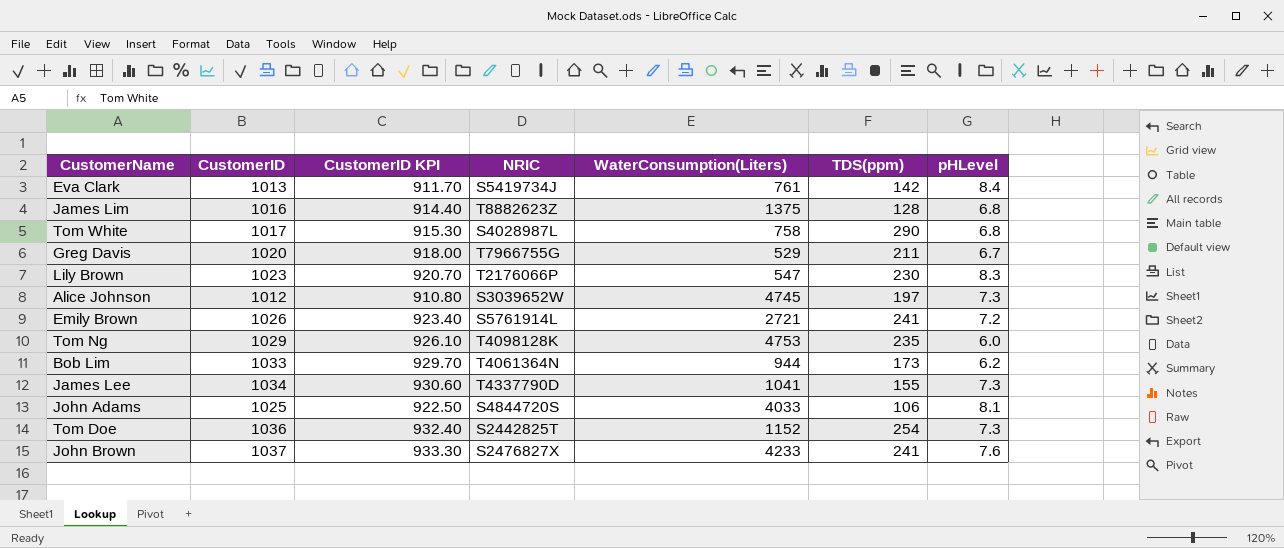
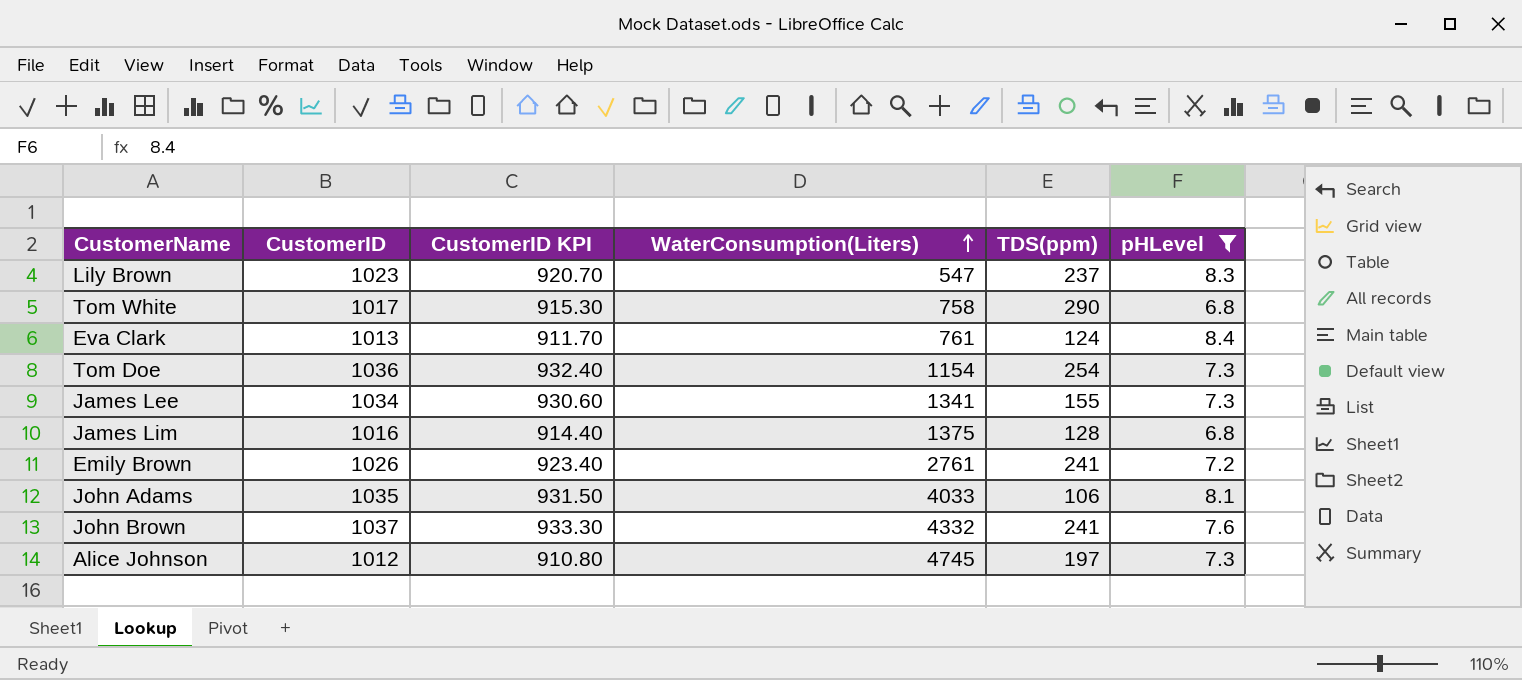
filter: none -> pHLevel >= 6.8
row order: none -> WaterConsumption(Liters) ascending
column NRIC | position: 4 -> none
Lily Brown | TDS(ppm): 230 -> 237
Eva Clark | TDS(ppm): 142 -> 124
Tom Doe | WaterConsumption(Liters): 1152 -> 1154
James Lee | WaterConsumption(Liters): 1041 -> 1341
Emily Brown | WaterConsumption(Liters): 2721 -> 2761
John Adams | CustomerID: 1025 -> 1035
John Adams | CustomerID KPI: 922.50 -> 931.50
John Brown | WaterConsumption(Liters): 4233 -> 4332

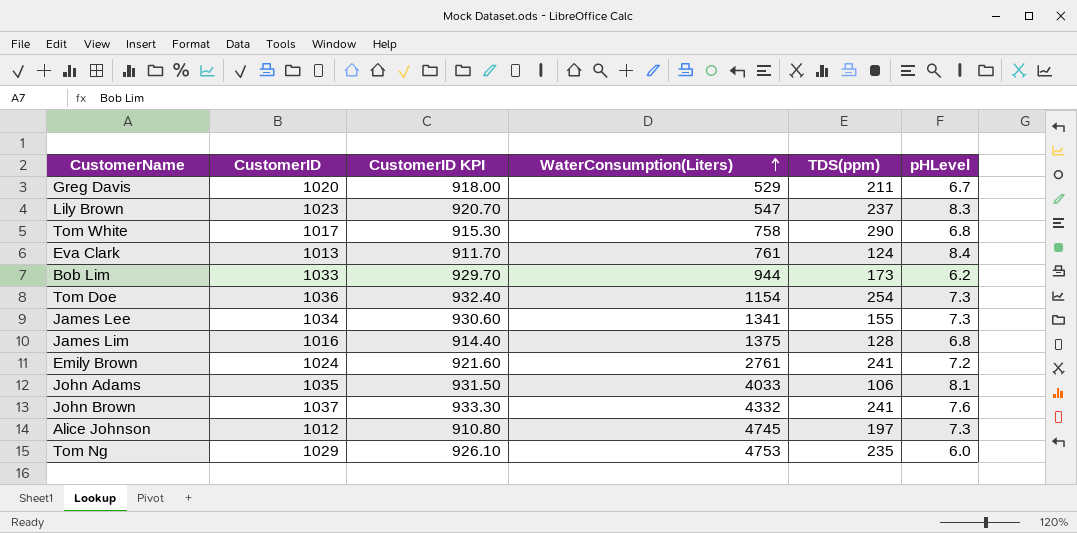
filter: pHLevel >= 6.8 -> none
Emily Brown | CustomerID: 1026 -> 1024
Emily Brown | CustomerID KPI: 923.40 -> 921.60

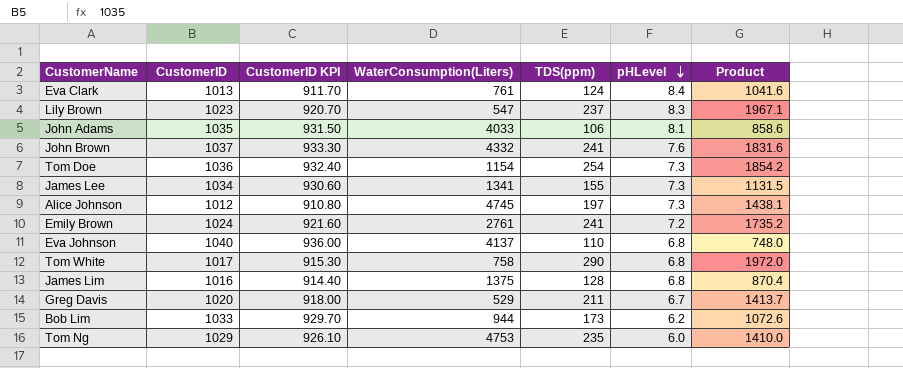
row order: WaterConsumption(Liters) ascending -> pHLevel descending
column Product | formula: none -> [TDS(ppm)] * [pHLevel]
row Eva Johnson: none -> 1040 | 936.00 | 4137 | 110 | 6.8 | 748.0

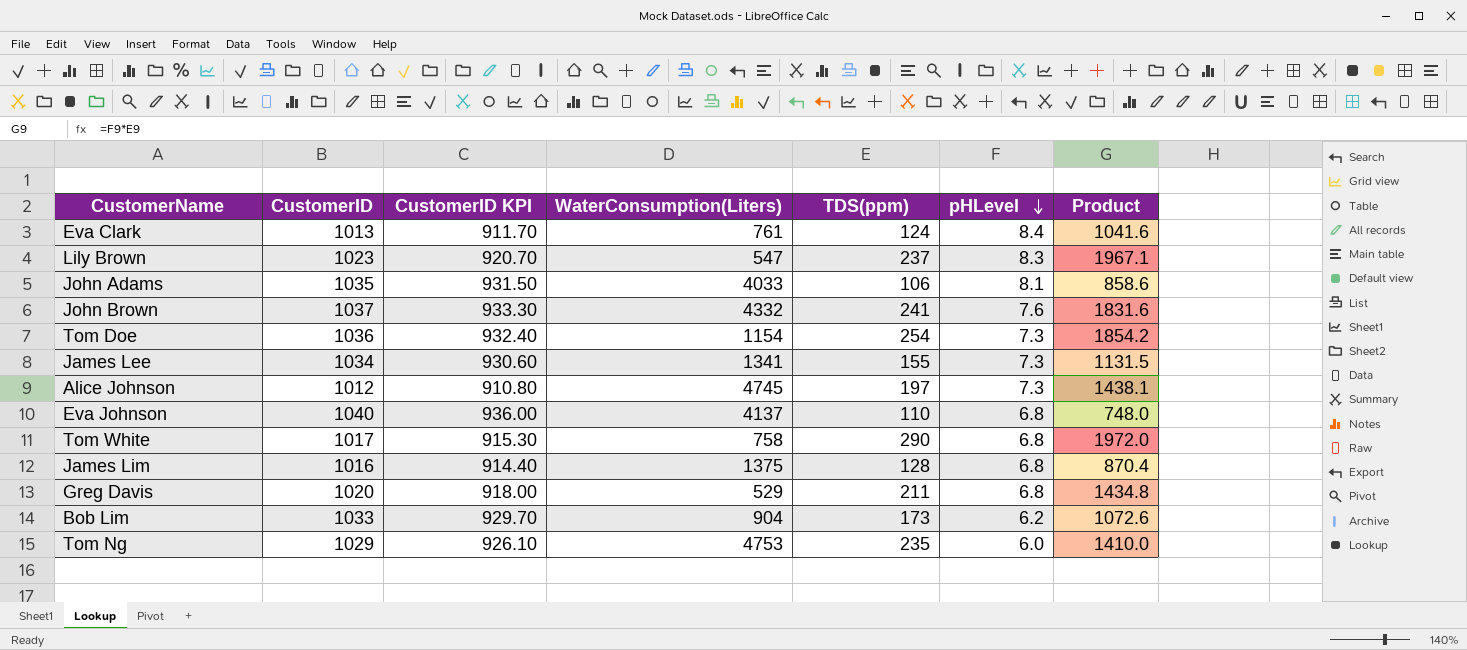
row Emily Brown: 1024 | 921.60 | 2761 | 241 | 7.2 | 1735.2 -> none
Greg Davis | pHLevel: 6.7 -> 6.8
Greg Davis | Product: 1413.7 -> 1434.8
Bob Lim | WaterConsumption(Liters): 944 -> 904

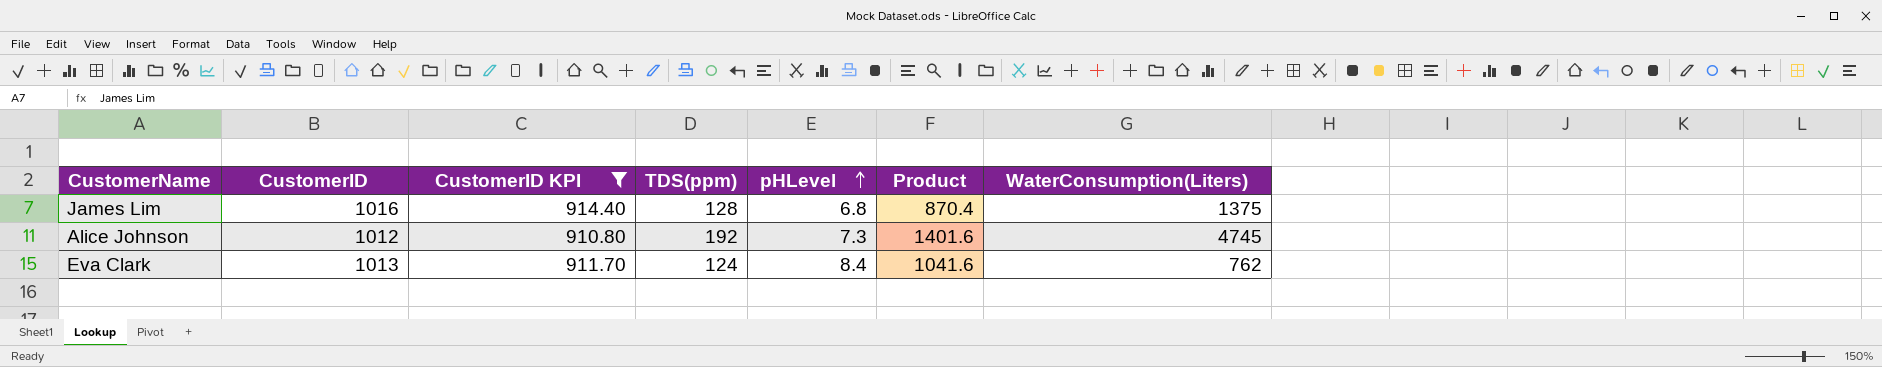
filter: none -> CustomerID KPI <= 914.40
row order: pHLevel descending -> pHLevel ascending
column WaterConsumption(Liters) | position: 4 -> 7
Alice Johnson | TDS(ppm): 197 -> 192
Alice Johnson | Product: 1438.1 -> 1401.6
Eva Clark | WaterConsumption(Liters): 761 -> 762

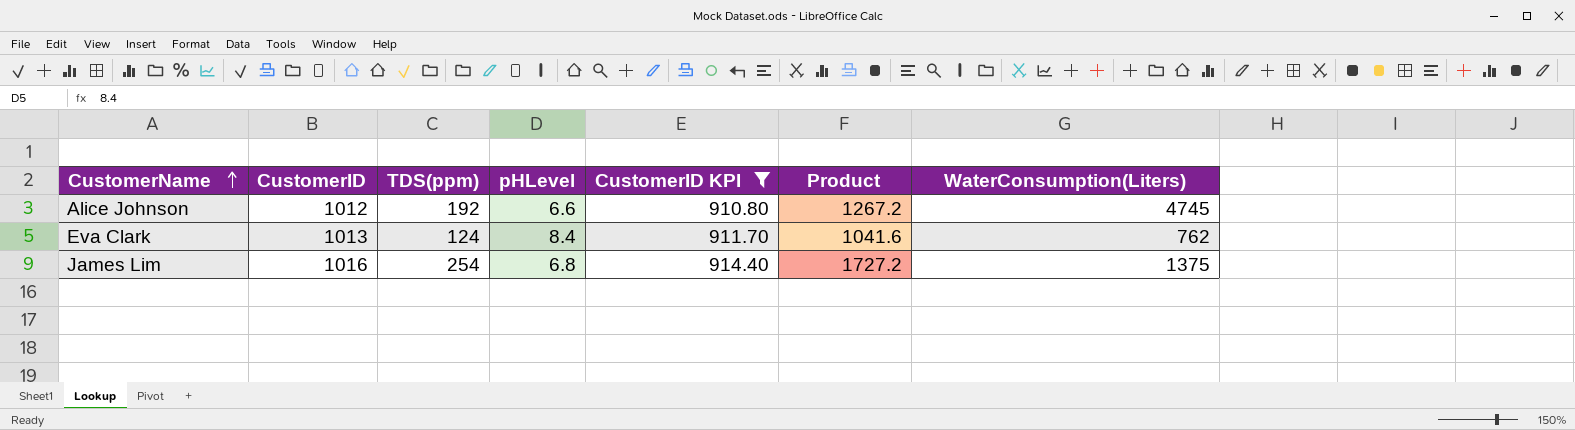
row order: pHLevel ascending -> CustomerName ascending
column CustomerID KPI | position: 3 -> 5
Alice Johnson | pHLevel: 7.3 -> 6.6
Alice Johnson | Product: 1401.6 -> 1267.2
James Lim | TDS(ppm): 128 -> 254
James Lim | Product: 870.4 -> 1727.2

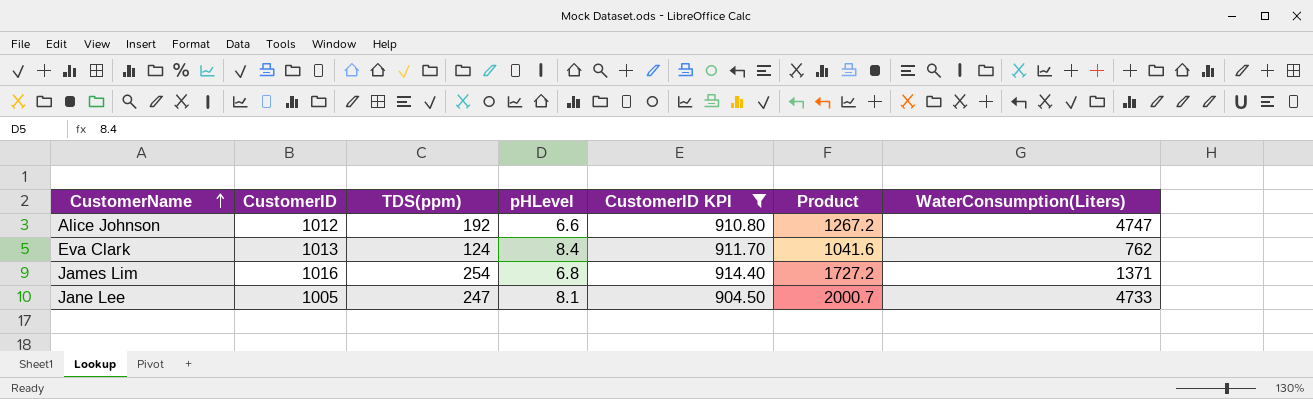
Alice Johnson | WaterConsumption(Liters): 4745 -> 4747
James Lim | WaterConsumption(Liters): 1375 -> 1371
row Jane Lee: none -> 1005 | 247 | 8.1 | 904.50 | 2000.7 | 4733

